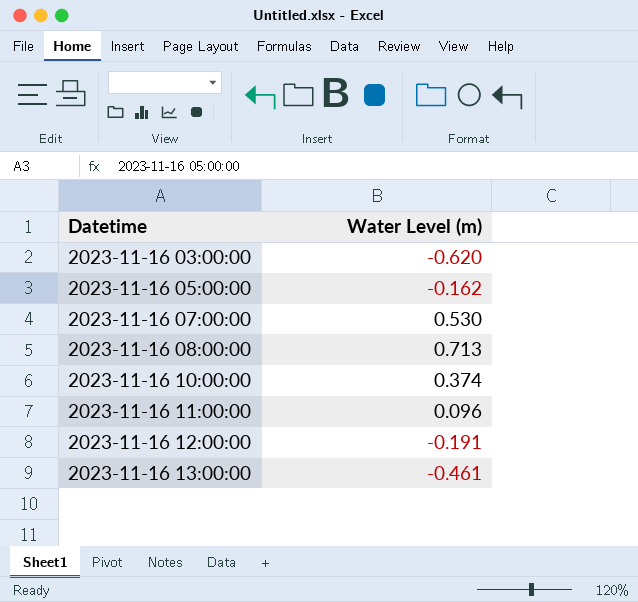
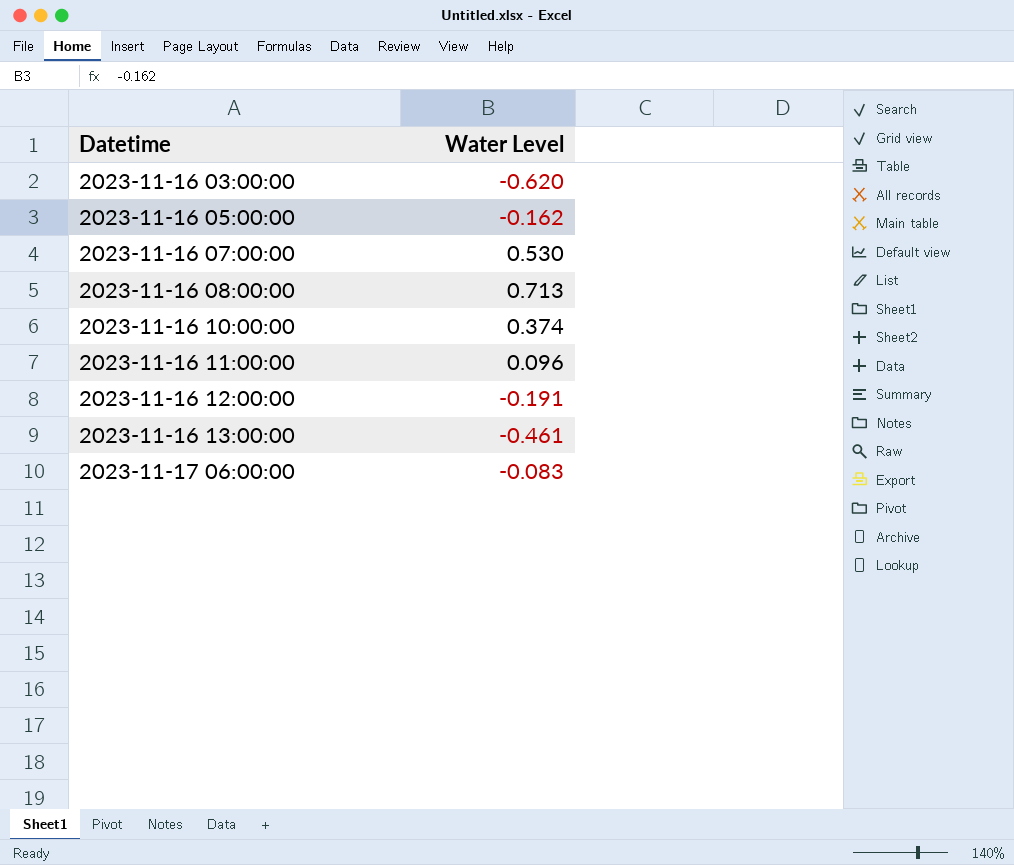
column name: Water Level (m) -> Water Level
row 2023-11-17 06:00:00: none -> -0.083

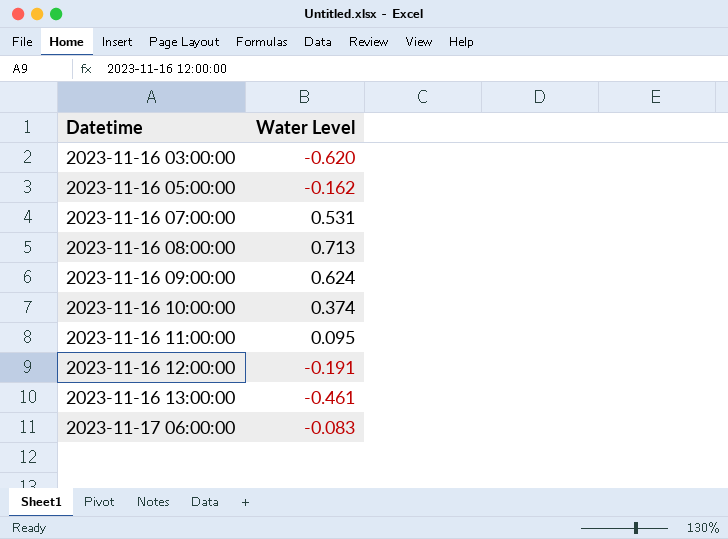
2023-11-16 07:00:00 | Water Level: 0.530 -> 0.531
row 2023-11-16 09:00:00: none -> 0.624
2023-11-16 11:00:00 | Water Level: 0.096 -> 0.095

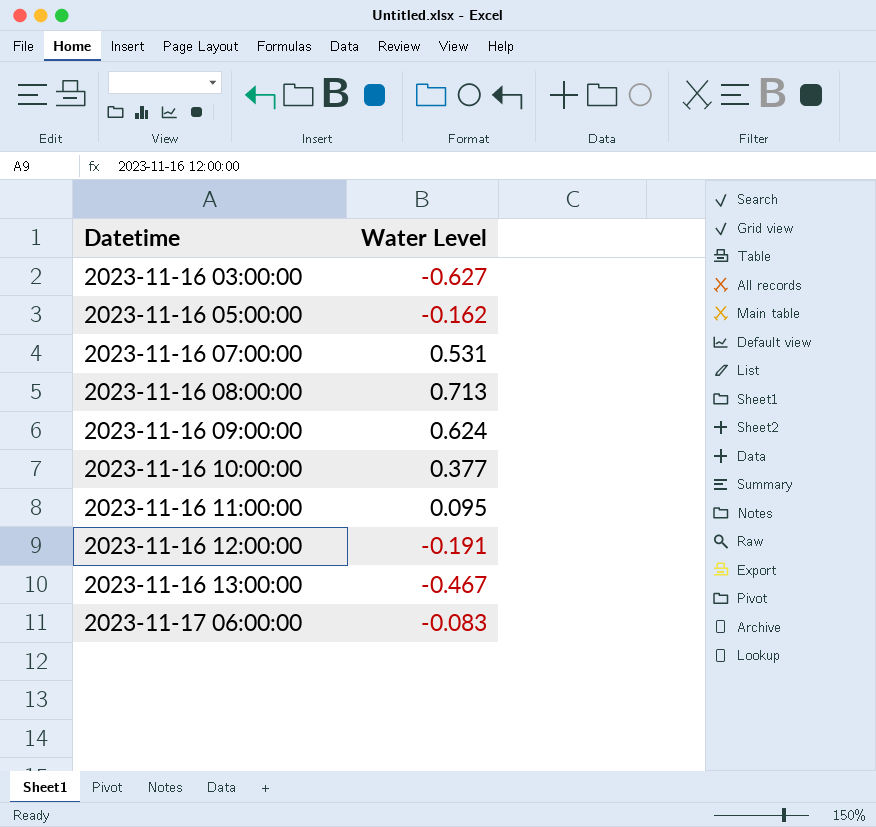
2023-11-16 03:00:00 | Water Level: -0.620 -> -0.627
2023-11-16 10:00:00 | Water Level: 0.374 -> 0.377
2023-11-16 13:00:00 | Water Level: -0.461 -> -0.467

